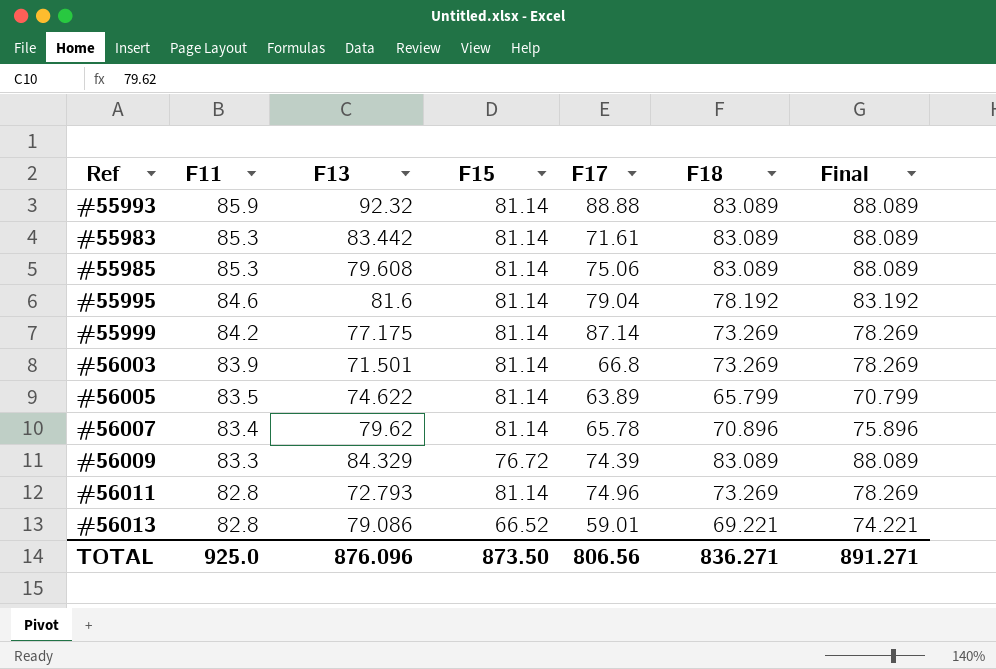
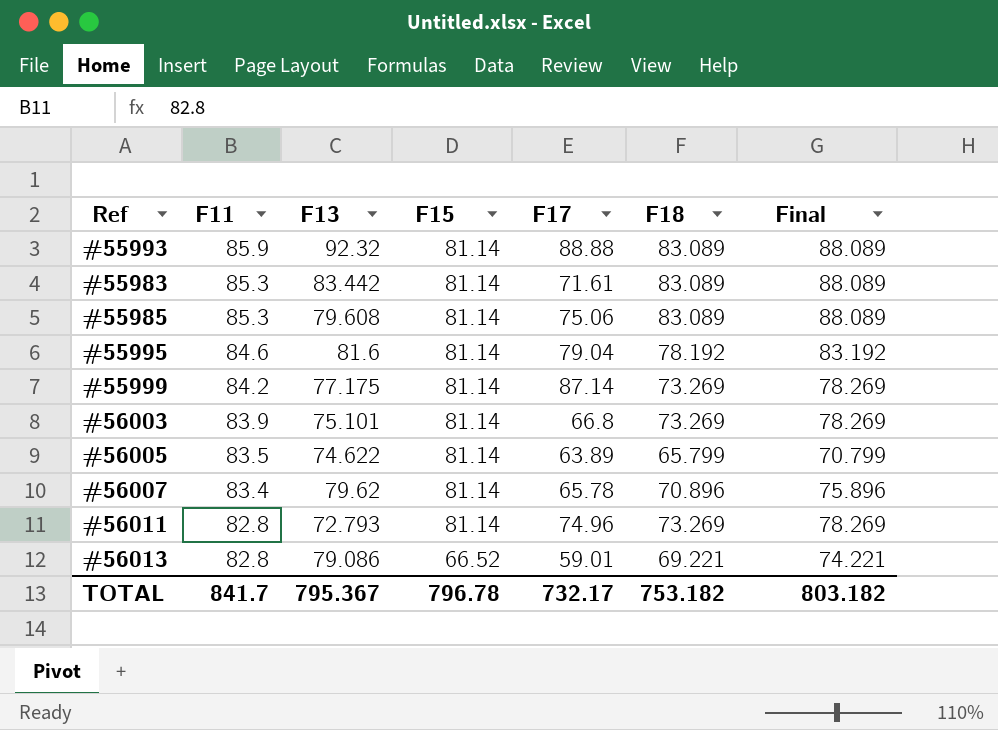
row #56009: 83.3 | 84.329 | 76.72 | 74.39 | 83.089 | 88.089 -> none
#56003 | F13: 71.501 -> 75.101
TOTAL | F11: 925.0 -> 841.7
TOTAL | F13: 876.096 -> 795.367
TOTAL | F15: 873.50 -> 796.78
TOTAL | F17: 806.56 -> 732.17
TOTAL | F18: 836.271 -> 753.182
TOTAL | Final: 891.271 -> 803.182

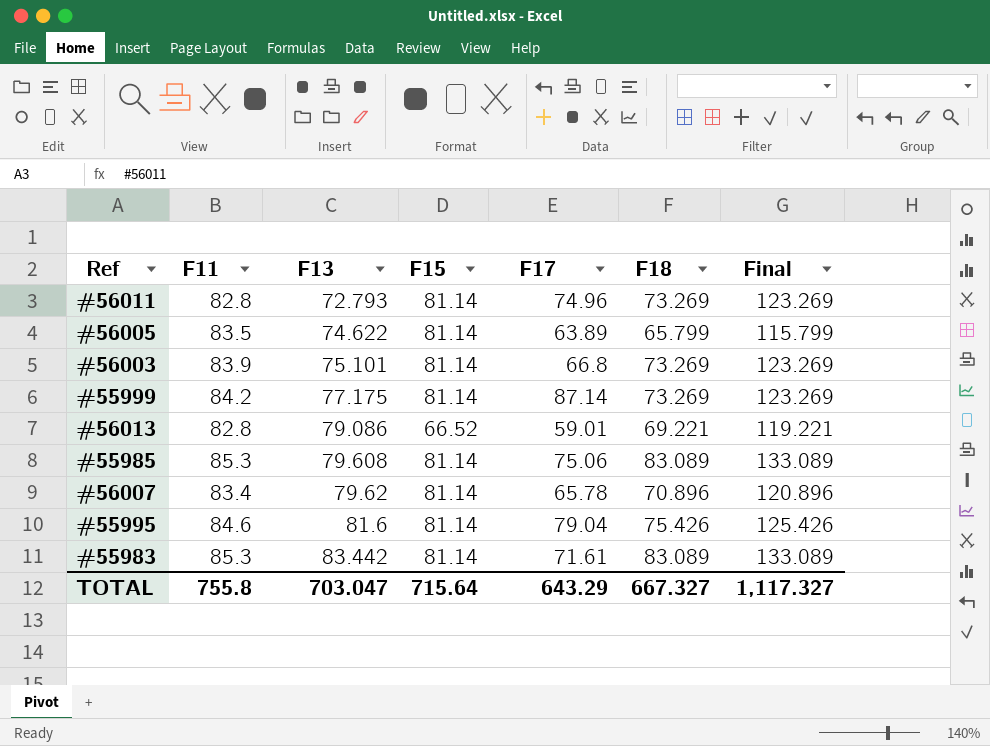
row order: F11 descending -> F13 ascending
column Final | formula: [F18] + 5 -> [F18] + 50
row #55993: 85.9 | 92.32 | 81.14 | 88.88 | 83.089 | 88.089 -> none
#55995 | F18: 78.192 -> 75.426
TOTAL | F11: 841.7 -> 755.8
TOTAL | F13: 795.367 -> 703.047
TOTAL | F15: 796.78 -> 715.64
TOTAL | F17: 732.17 -> 643.29
TOTAL | F18: 753.182 -> 667.327
TOTAL | Final: 803.182 -> 1,117.327

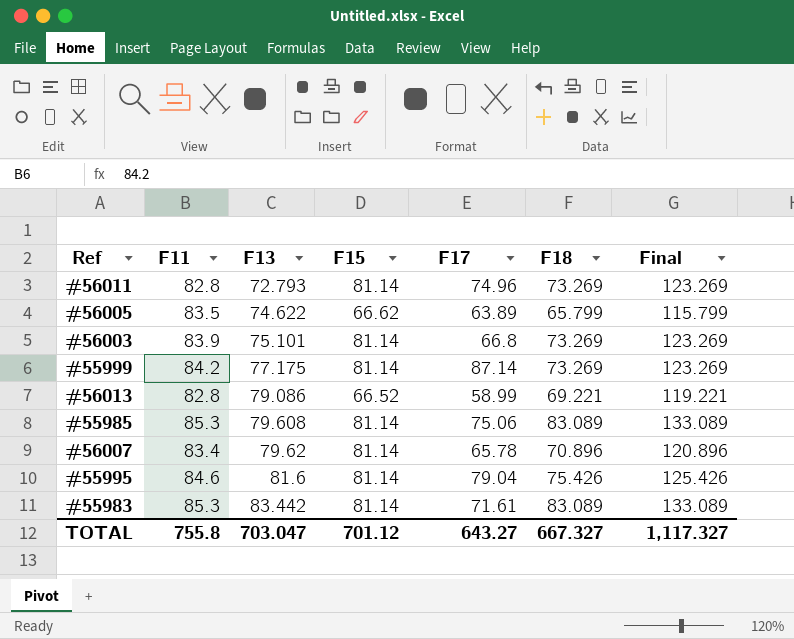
#56005 | F15: 81.14 -> 66.62
#56013 | F17: 59.01 -> 58.99
TOTAL | F15: 715.64 -> 701.12
TOTAL | F17: 643.29 -> 643.27

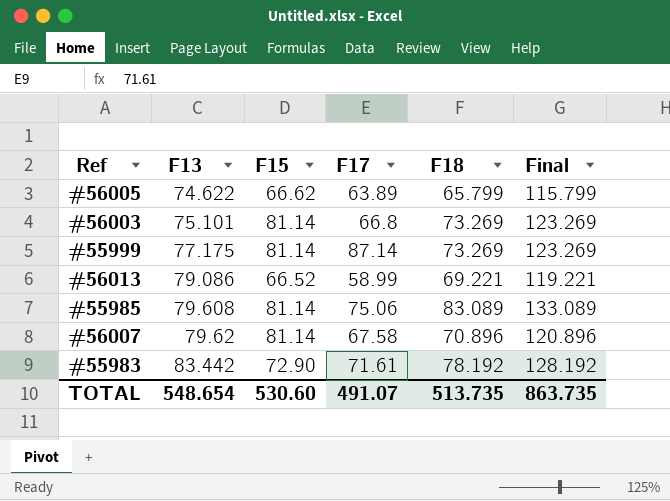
column F11 | position: 2 -> none
row #56011: 82.8 | 72.793 | 81.14 | 74.96 | 73.269 | 123.269 -> none
row #55995: 84.6 | 81.6 | 81.14 | 79.04 | 75.426 | 125.426 -> none
#56007 | F17: 65.78 -> 67.58
#55983 | F15: 81.14 -> 72.90
#55983 | F18: 83.089 -> 78.192
#55983 | Final: 133.089 -> 128.192
TOTAL | F13: 703.047 -> 548.654
TOTAL | F15: 701.12 -> 530.60
TOTAL | F17: 643.27 -> 491.07
TOTAL | F18: 667.327 -> 513.735
TOTAL | Final: 1,117.327 -> 863.735

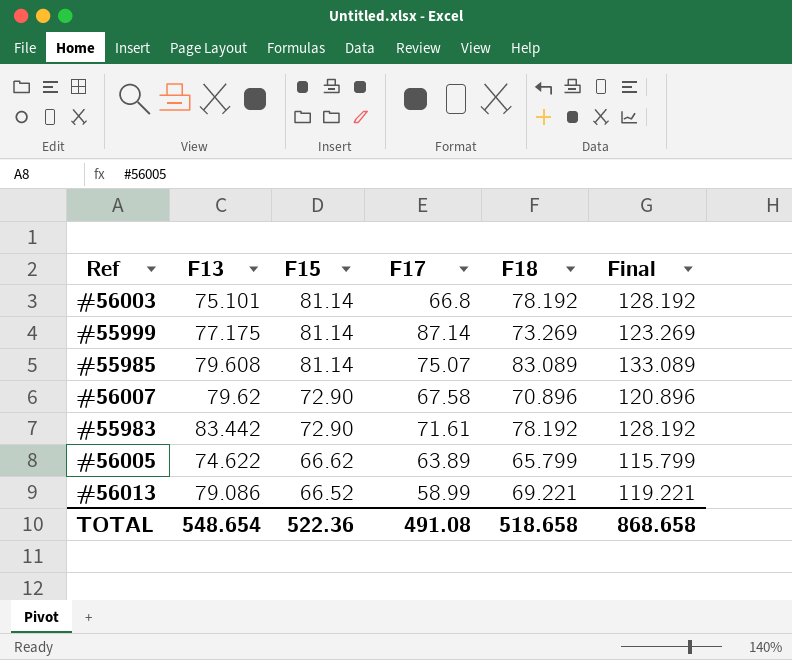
row order: F13 ascending -> F15 descending
#56003 | F18: 73.269 -> 78.192
#56003 | Final: 123.269 -> 128.192
#55985 | F17: 75.06 -> 75.07
#56007 | F15: 81.14 -> 72.90
TOTAL | F15: 530.60 -> 522.36
TOTAL | F17: 491.07 -> 491.08
TOTAL | F18: 513.735 -> 518.658
TOTAL | Final: 863.735 -> 868.658

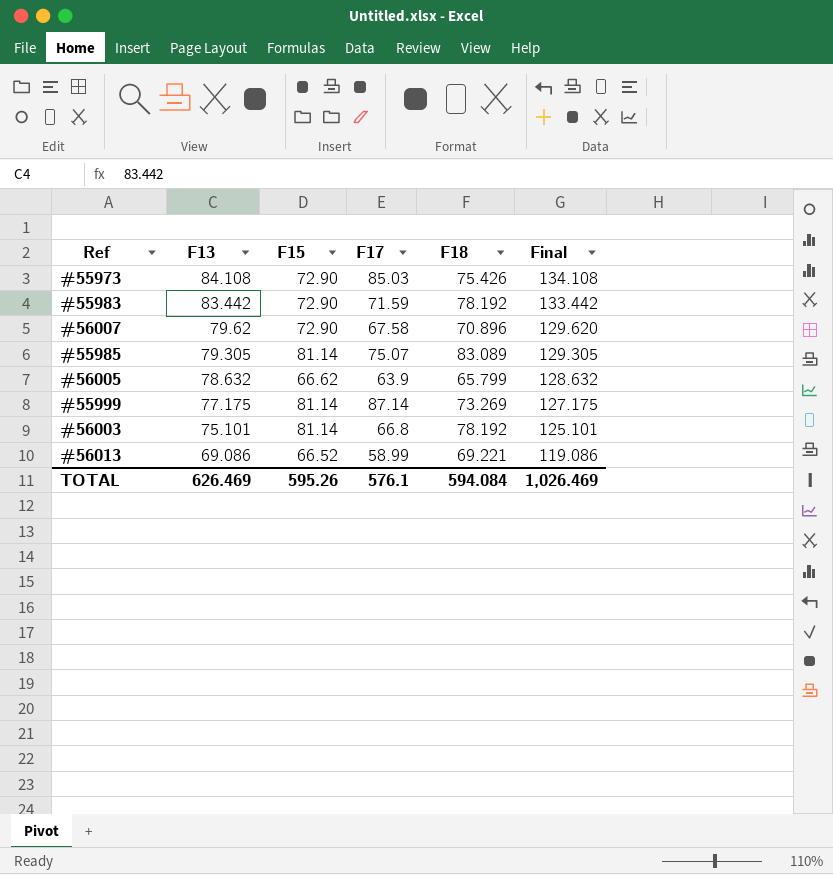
row order: F15 descending -> F13 descending
column Final | formula: [F18] + 50 -> [F13] + 50
row #55973: none -> 84.108 | 72.90 | 85.03 | 75.426 | 134.108
#55983 | F17: 71.61 -> 71.59
#55985 | F13: 79.608 -> 79.305
#56005 | F13: 74.622 -> 78.632
#56005 | F17: 63.89 -> 63.9
#56013 | F13: 79.086 -> 69.086
TOTAL | F13: 548.654 -> 626.469
TOTAL | F15: 522.36 -> 595.26
TOTAL | F17: 491.08 -> 576.1
TOTAL | F18: 518.658 -> 594.084
TOTAL | Final: 868.658 -> 1,026.469

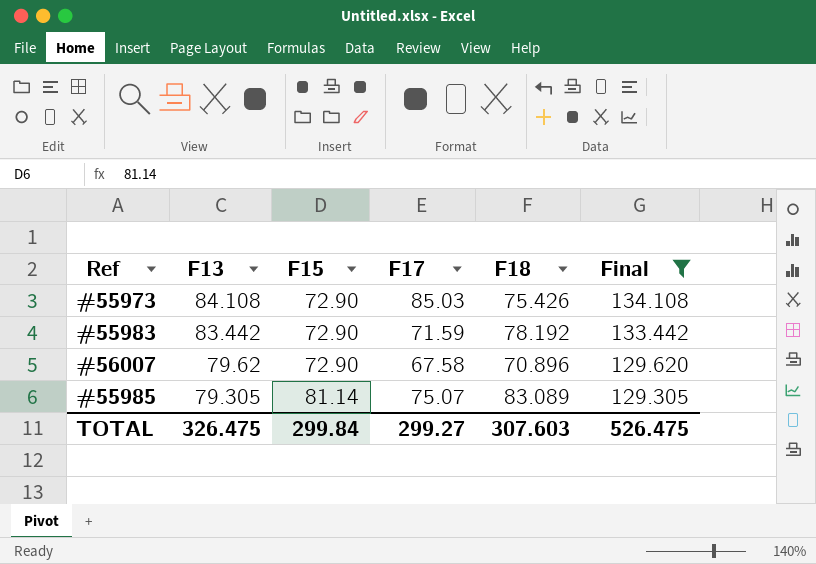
filter: none -> Final >= 129.305
TOTAL | F13: 626.469 -> 326.475
TOTAL | F15: 595.26 -> 299.84
TOTAL | F17: 576.1 -> 299.27
TOTAL | F18: 594.084 -> 307.603
TOTAL | Final: 1,026.469 -> 526.475

